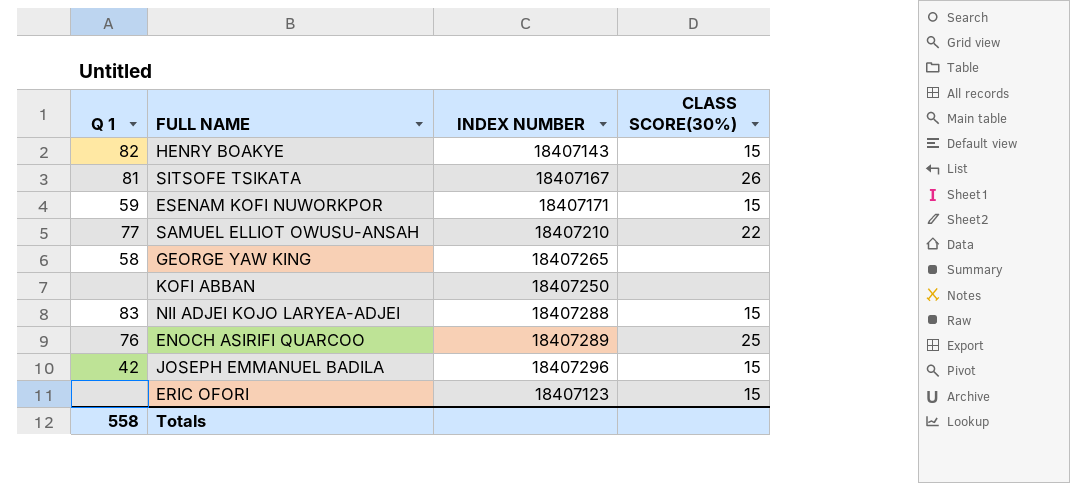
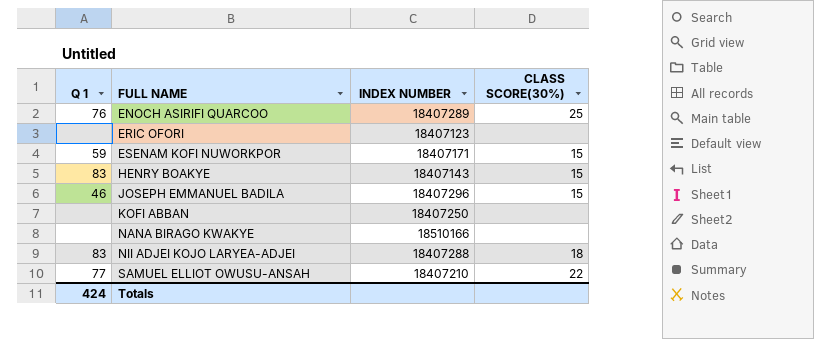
row order: none -> FULL NAME ascending
row SITSOFE TSIKATA: 81 | 18407167 | 26 -> none
row GEORGE YAW KING: 58 | 18407265 | none -> none
ERIC OFORI | CLASS SCORE(30%): 15 -> none
HENRY BOAKYE | Q 1: 82 -> 83
JOSEPH EMMANUEL BADILA | Q 1: 42 -> 46
row NANA BIRAGO KWAKYE: none -> none | 18510166 | none
NII ADJEI KOJO LARYEA-ADJEI | CLASS SCORE(30%): 15 -> 18
Totals | Q 1: 558 -> 424

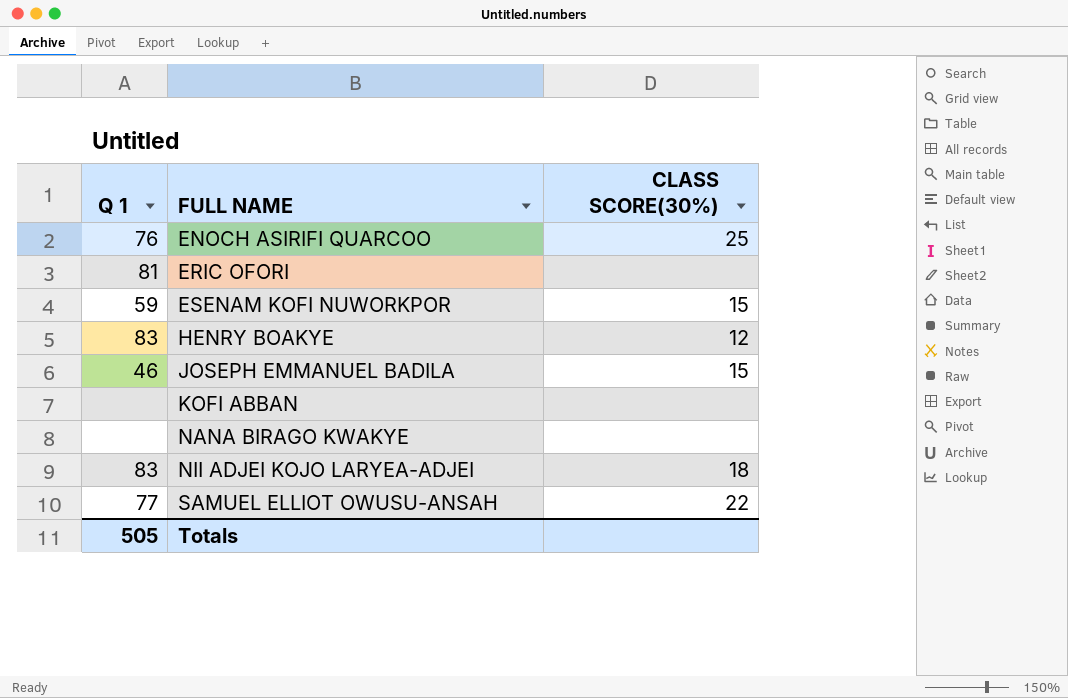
column INDEX NUMBER | position: 3 -> none
ERIC OFORI | Q 1: none -> 81
HENRY BOAKYE | CLASS SCORE(30%): 15 -> 12
Totals | Q 1: 424 -> 505

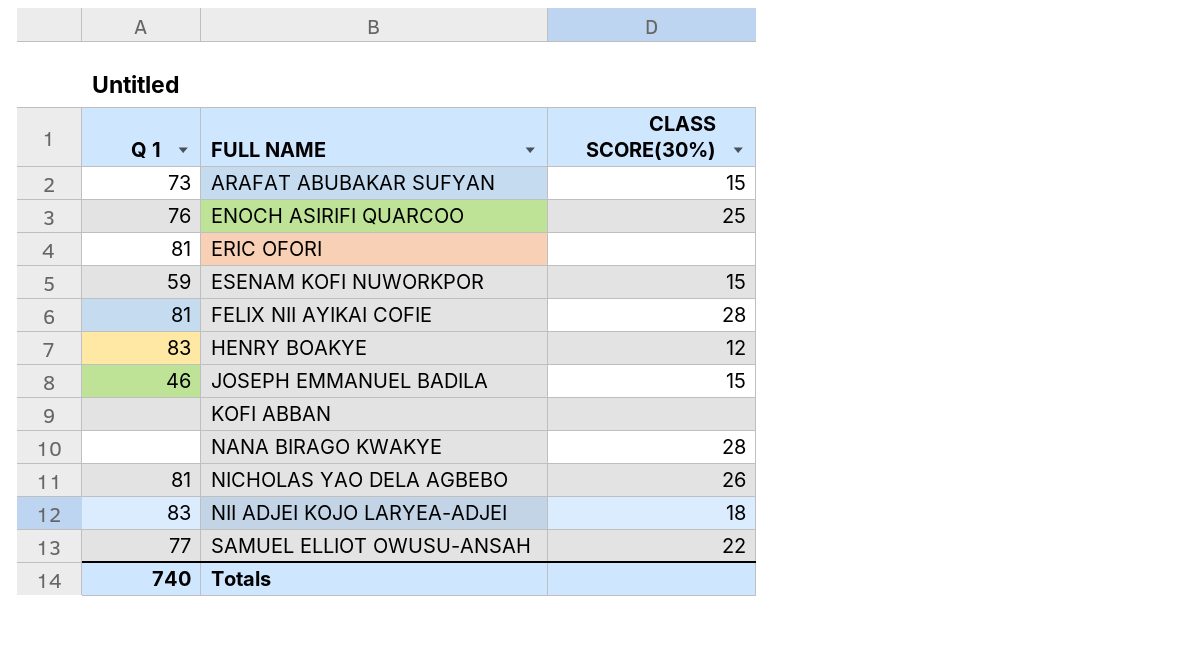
row ARAFAT ABUBAKAR SUFYAN: none -> 73 | 15
row FELIX NII AYIKAI COFIE: none -> 81 | 28
NANA BIRAGO KWAKYE | CLASS SCORE(30%): none -> 28
row NICHOLAS YAO DELA AGBEBO: none -> 81 | 26
Totals | Q 1: 505 -> 740

